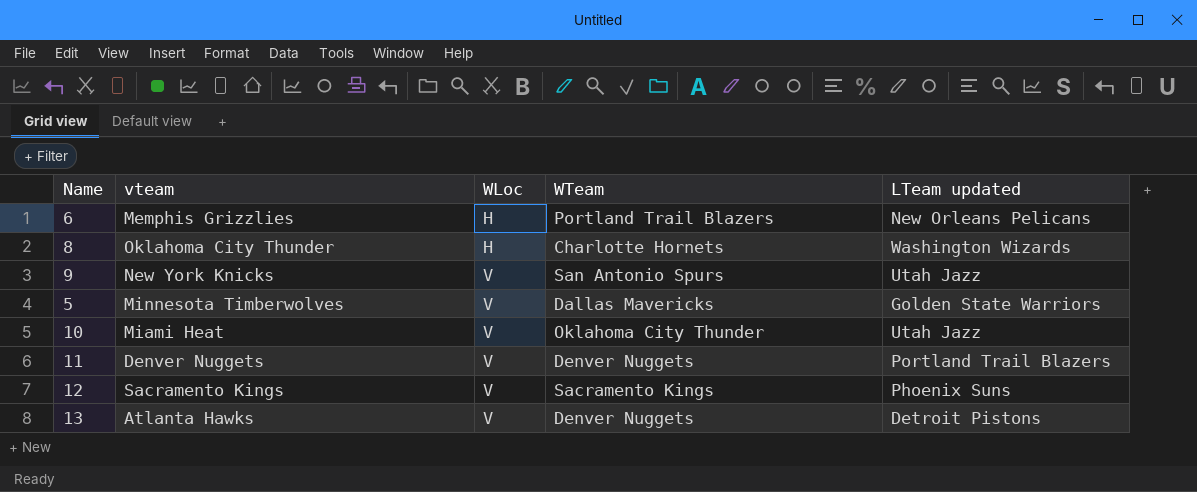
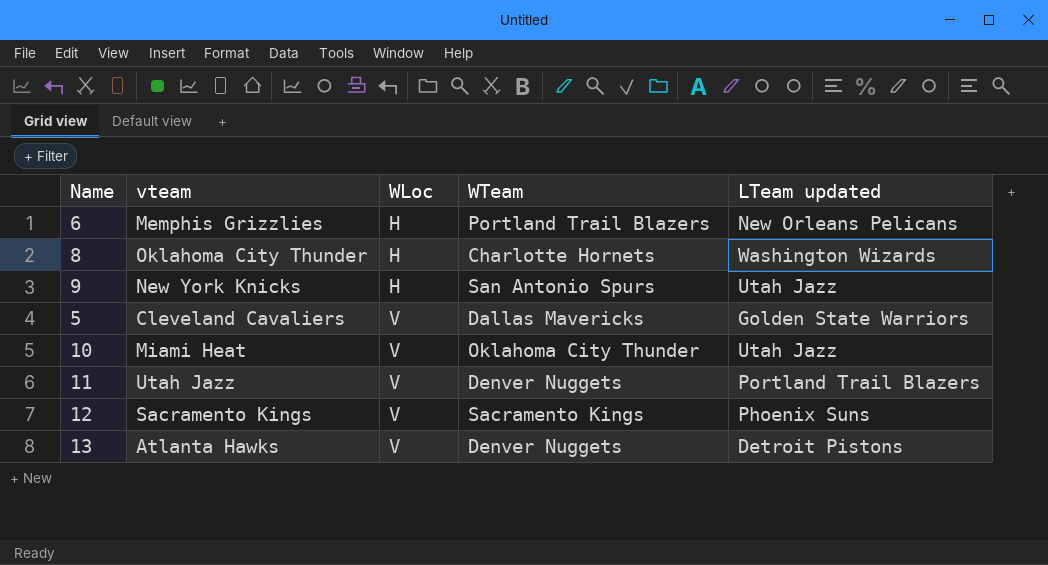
9 | WLoc: V -> H
5 | vteam: Minnesota Timberwolves -> Cleveland Cavaliers
11 | vteam: Denver Nuggets -> Utah Jazz

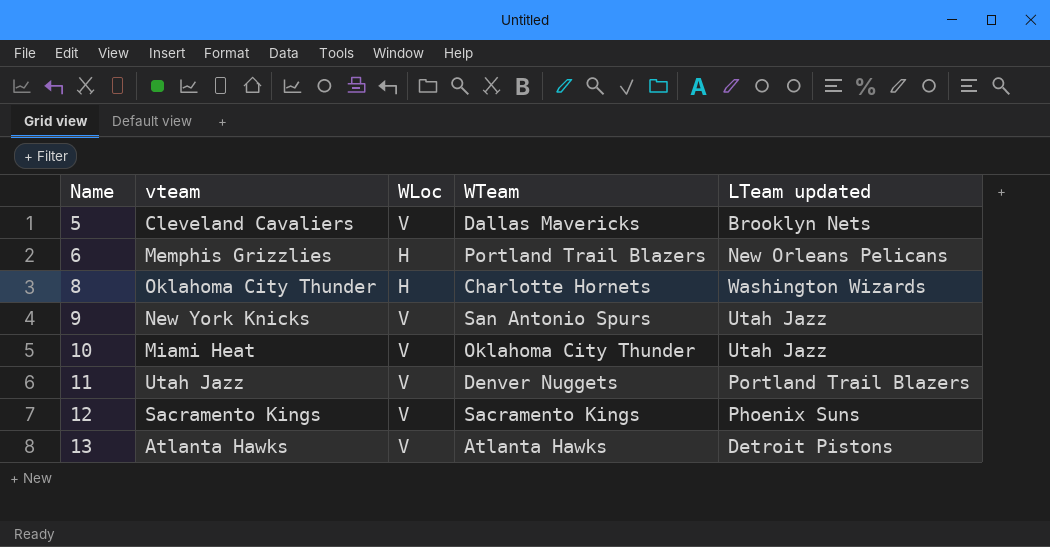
row order: WLoc ascending -> Name ascending
5 | LTeam updated: Golden State Warriors -> Brooklyn Nets
9 | WLoc: H -> V
13 | WTeam: Denver Nuggets -> Atlanta Hawks

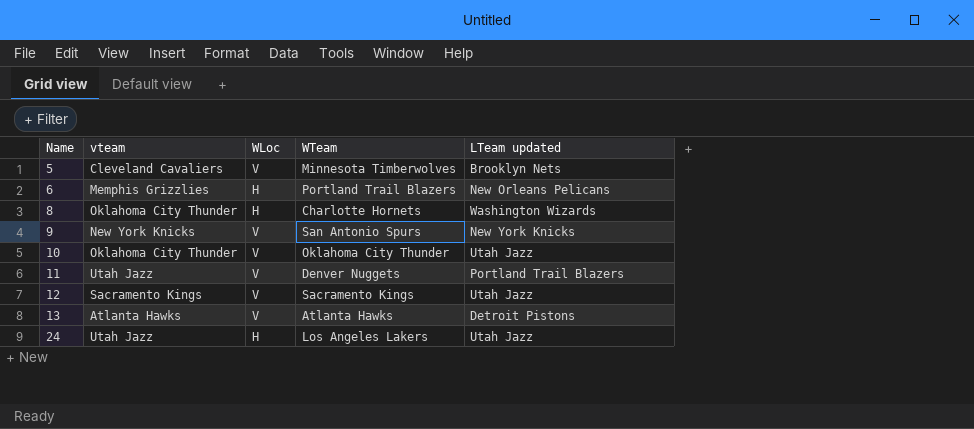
5 | WTeam: Dallas Mavericks -> Minnesota Timberwolves
9 | LTeam updated: Utah Jazz -> New York Knicks
10 | vteam: Miami Heat -> Oklahoma City Thunder
12 | LTeam updated: Phoenix Suns -> Utah Jazz
row 24: none -> Utah Jazz | H | Los Angeles Lakers | Utah Jazz

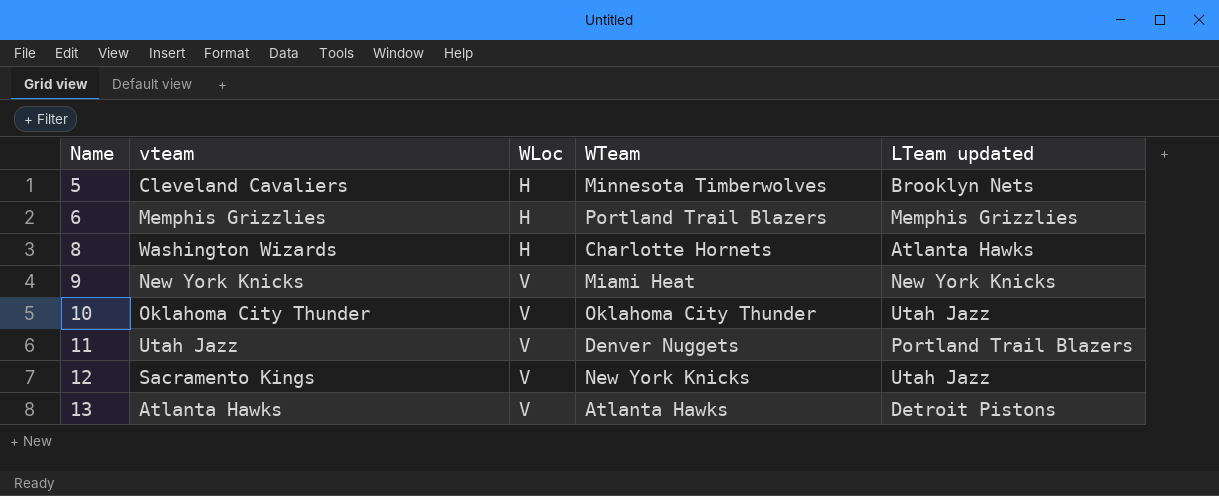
row 24: Utah Jazz | H | Los Angeles Lakers | Utah Jazz -> none
5 | WLoc: V -> H
6 | LTeam updated: New Orleans Pelicans -> Memphis Grizzlies
8 | vteam: Oklahoma City Thunder -> Washington Wizards
8 | LTeam updated: Washington Wizards -> Atlanta Hawks
9 | WTeam: San Antonio Spurs -> Miami Heat
12 | WTeam: Sacramento Kings -> New York Knicks

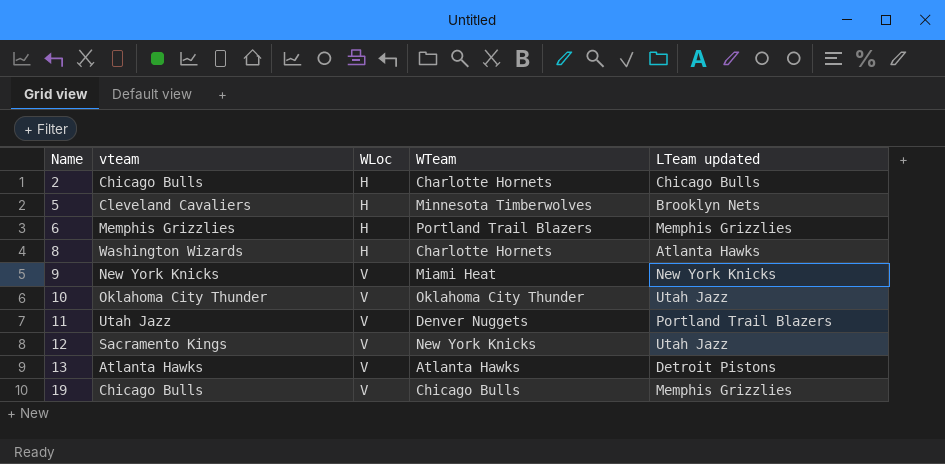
row 2: none -> Chicago Bulls | H | Charlotte Hornets | Chicago Bulls
row 19: none -> Chicago Bulls | V | Chicago Bulls | Memphis Grizzlies

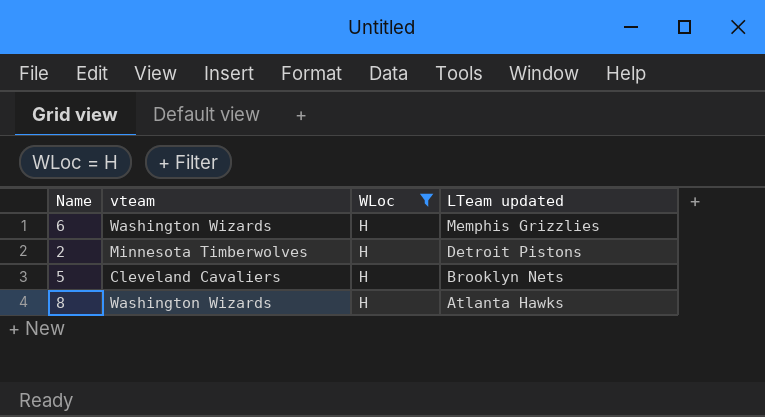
filter: none -> WLoc = H
row order: Name ascending -> LTeam updated descending
column WTeam | position: 4 -> none
6 | vteam: Memphis Grizzlies -> Washington Wizards
2 | vteam: Chicago Bulls -> Minnesota Timberwolves
2 | LTeam updated: Chicago Bulls -> Detroit Pistons

